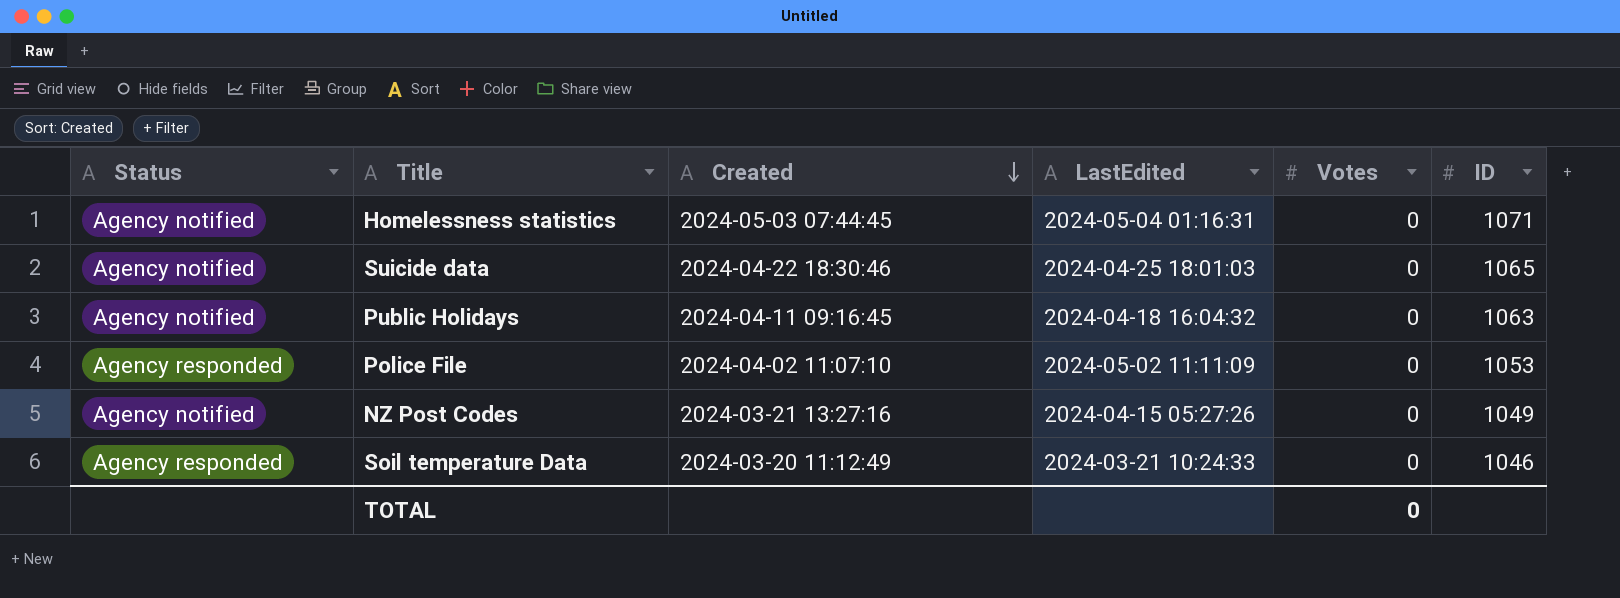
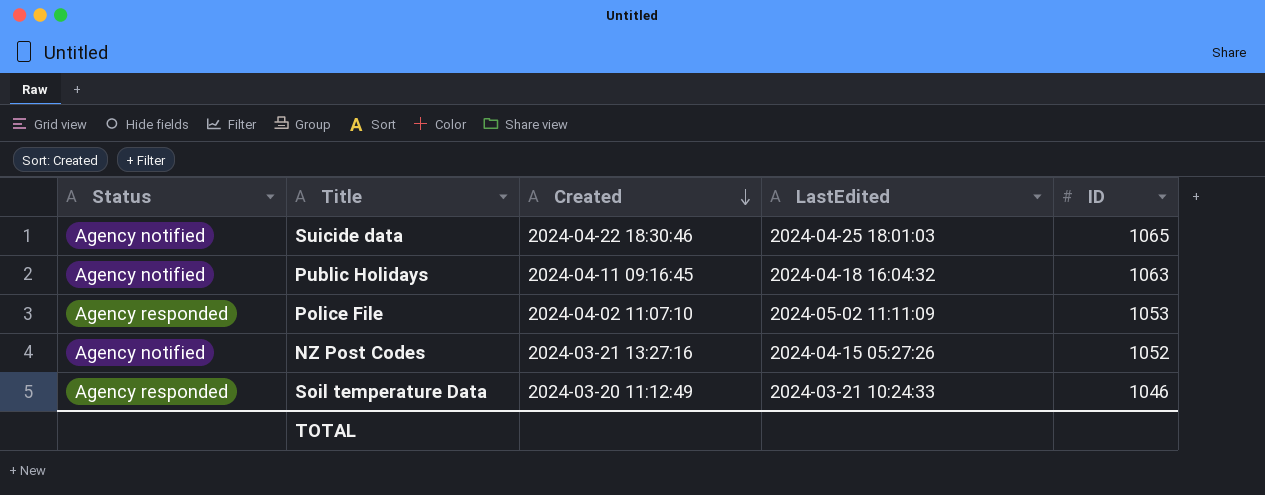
column Votes | position: 5 -> none
row Homelessness statistics: Agency notified | 2024-05-03 07:44:45 | 2024-05-04 01:16:31 | 0 | 1071 -> none
NZ Post Codes | ID: 1049 -> 1052

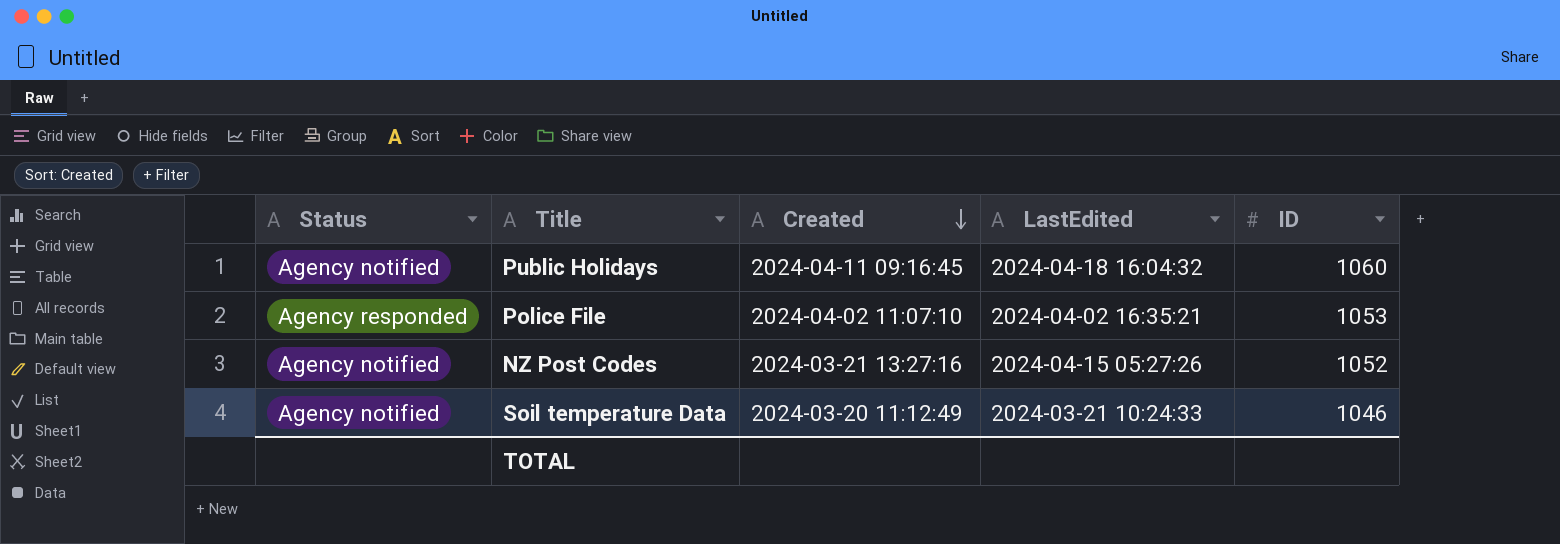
row Suicide data: Agency notified | 2024-04-22 18:30:46 | 2024-04-25 18:01:03 | 1065 -> none
Public Holidays | ID: 1063 -> 1060
Police File | LastEdited: 2024-05-02 11:11:09 -> 2024-04-02 16:35:21
Soil temperature Data | Status: Agency responded -> Agency notified

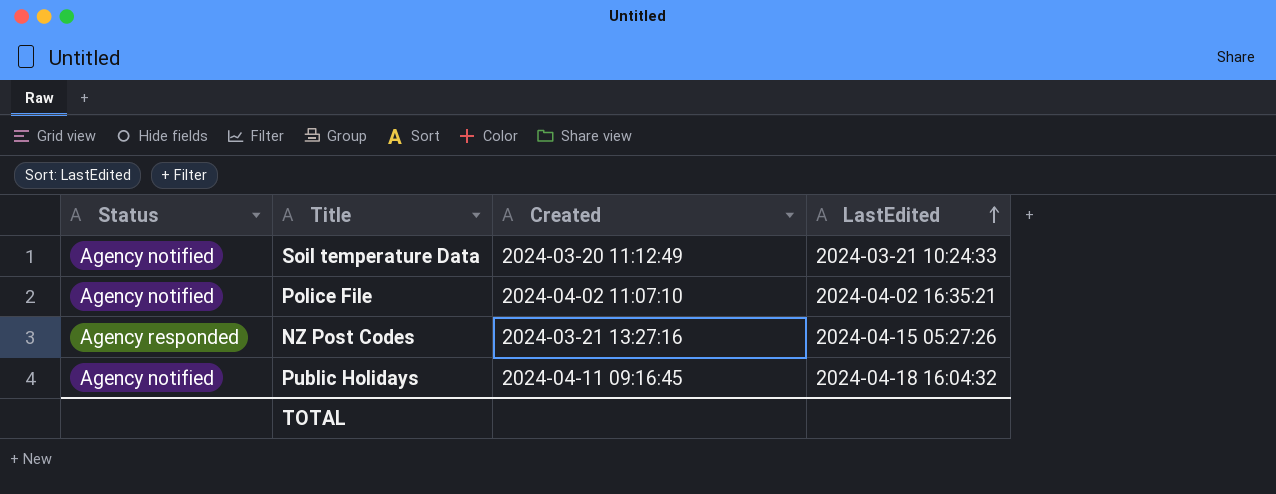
row order: Created descending -> LastEdited ascending
column ID | position: 5 -> none
Police File | Status: Agency responded -> Agency notified
NZ Post Codes | Status: Agency notified -> Agency responded

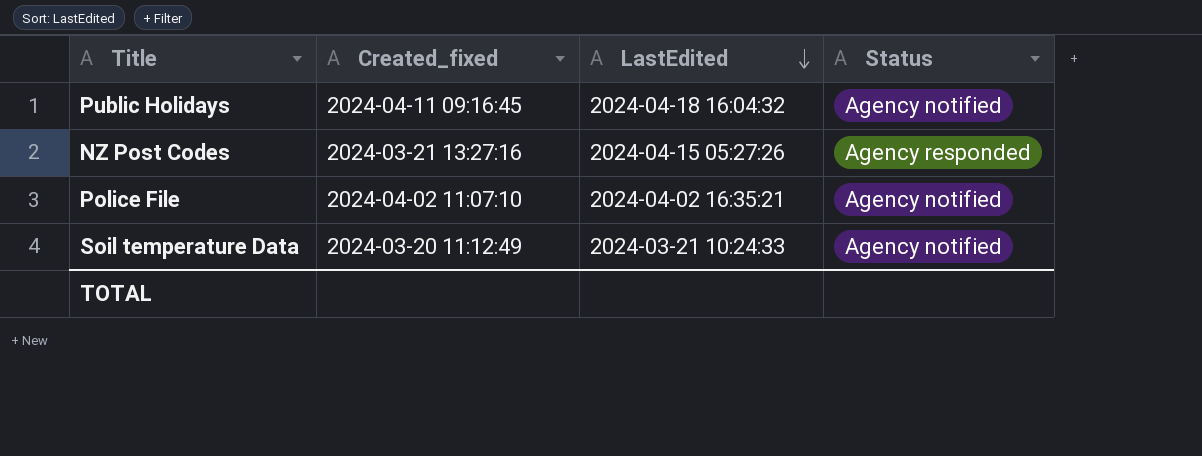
row order: LastEdited ascending -> LastEdited descending
column name: Created -> Created_fixed
column Status | position: 1 -> 4

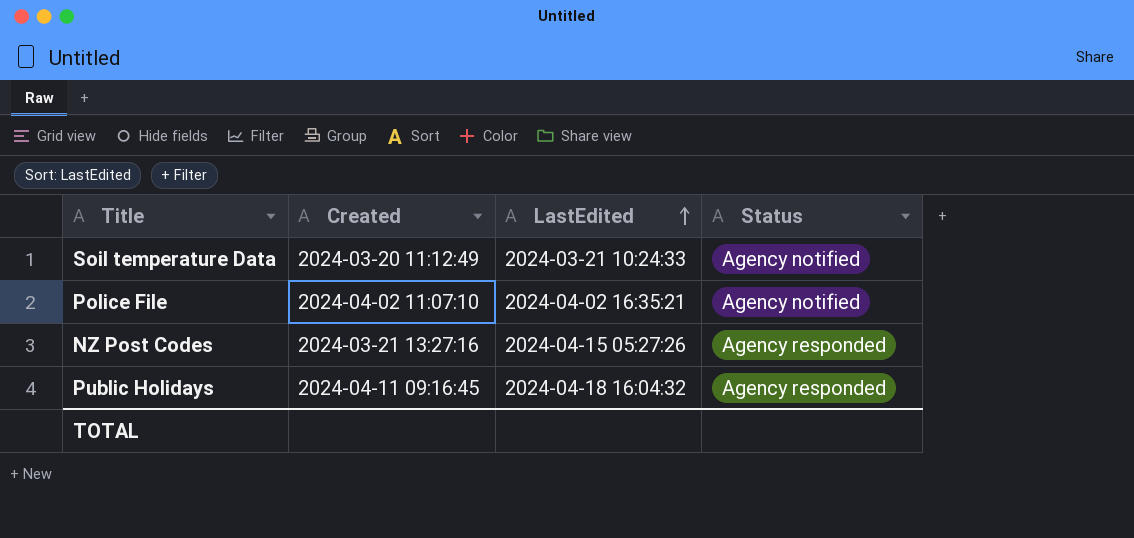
row order: LastEdited descending -> LastEdited ascending
column name: Created_fixed -> Created
Public Holidays | Status: Agency notified -> Agency responded

